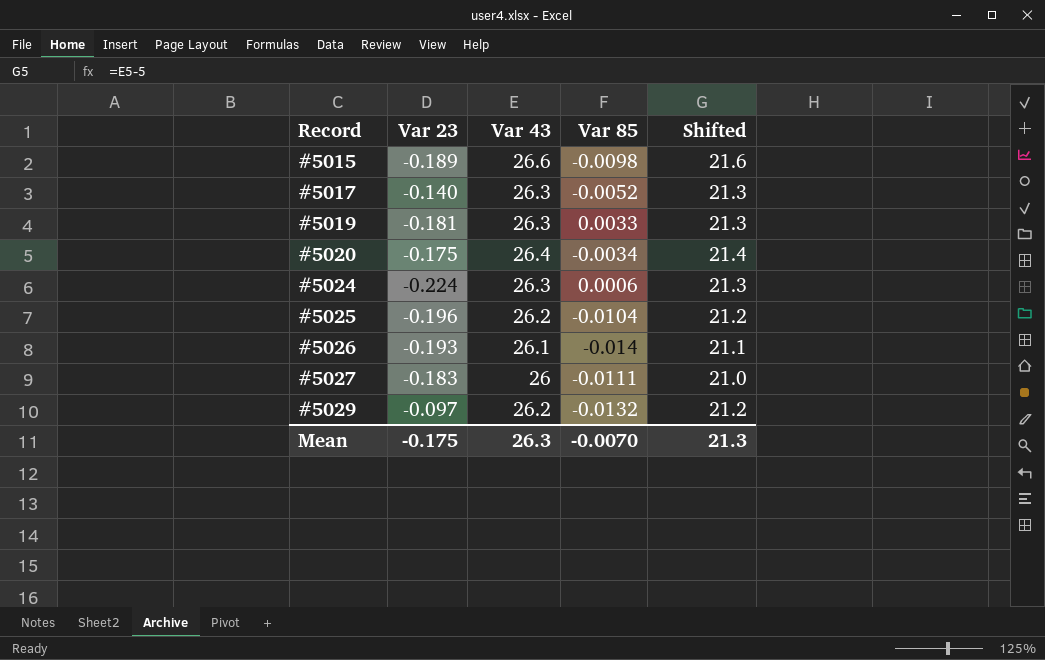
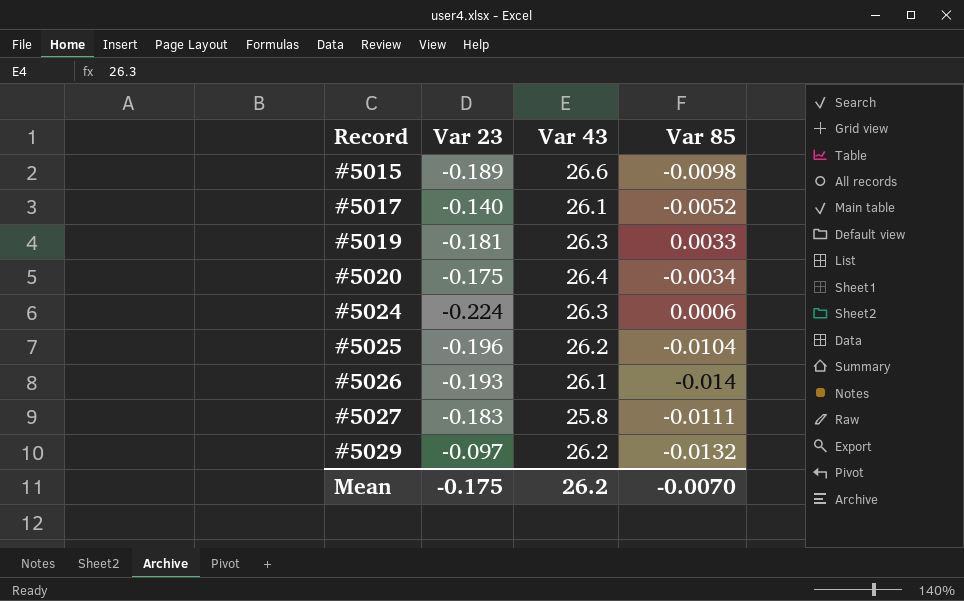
column Shifted | formula: [Var 43] - 5 -> none
#5017 | Var 43: 26.3 -> 26.1
#5027 | Var 43: 26 -> 25.8
Mean | Var 43: 26.3 -> 26.2

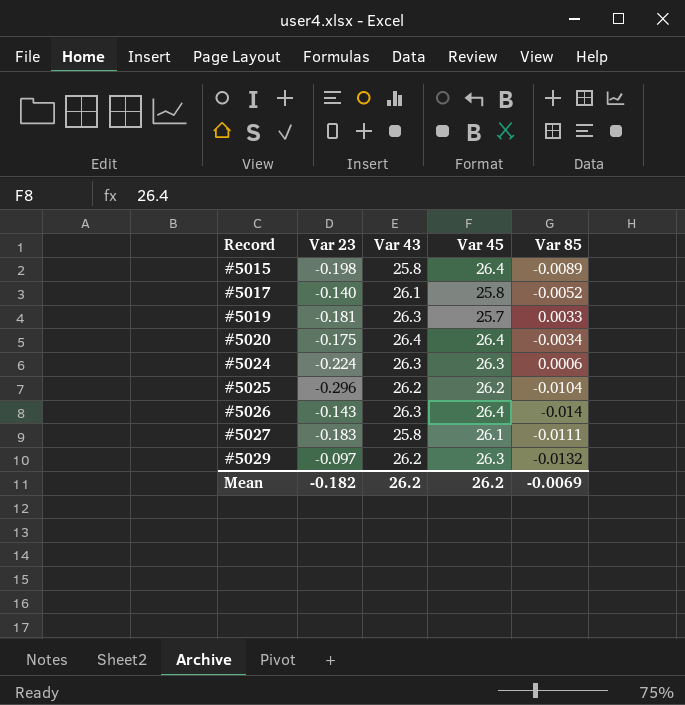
column Var 45 | position: none -> 4
#5015 | Var 23: -0.189 -> -0.198
#5015 | Var 43: 26.6 -> 25.8
#5015 | Var 85: -0.0098 -> -0.0089
#5025 | Var 23: -0.196 -> -0.296
#5026 | Var 23: -0.193 -> -0.143
#5026 | Var 43: 26.1 -> 26.3
Mean | Var 23: -0.175 -> -0.182
Mean | Var 85: -0.0070 -> -0.0069

